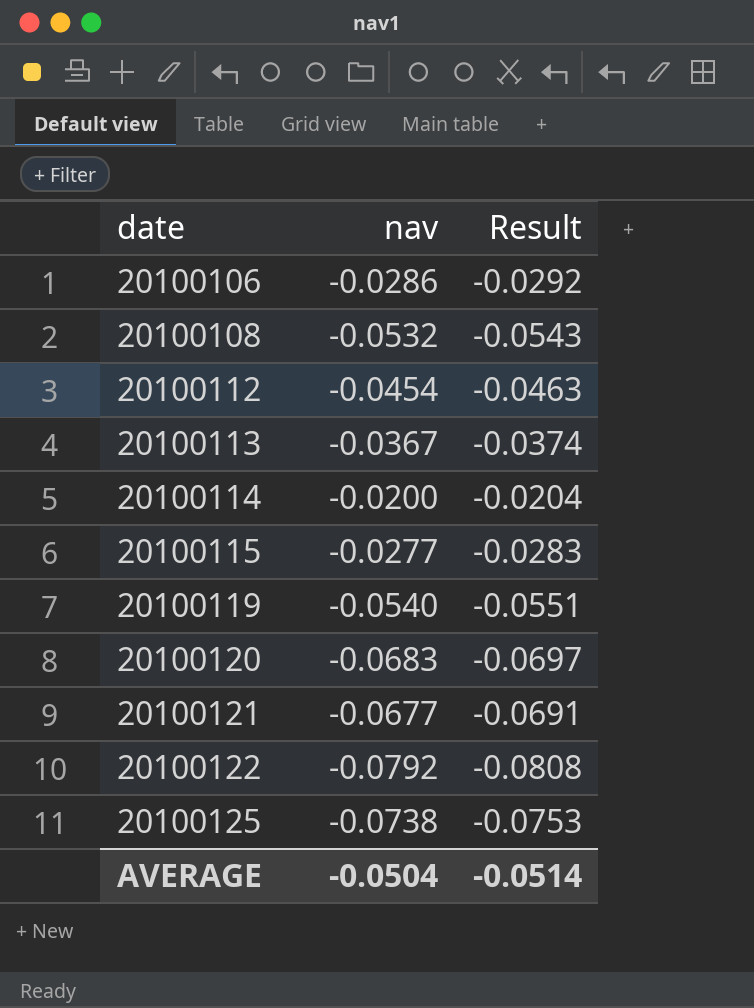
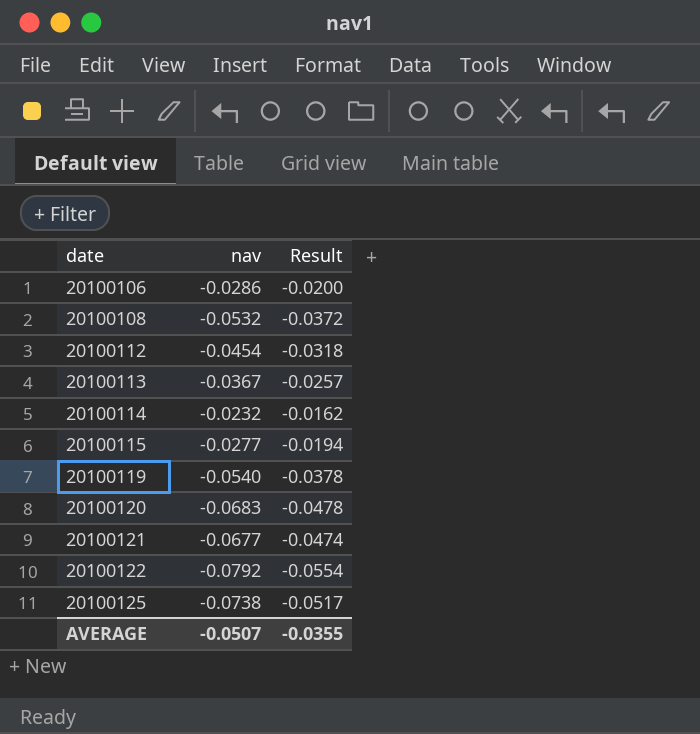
column Result | formula: [nav] * 1.02 -> [nav] * 0.7
20100114 | nav: -0.0200 -> -0.0232
AVERAGE | nav: -0.0504 -> -0.0507
AVERAGE | Result: -0.0514 -> -0.0355

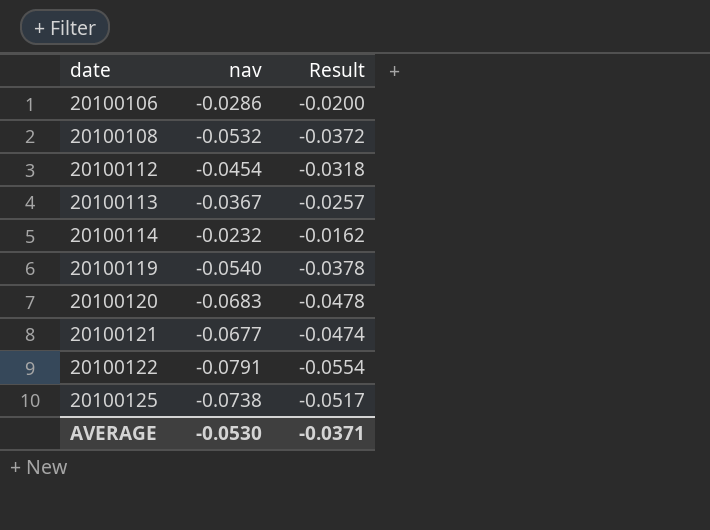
row 20100115: -0.0277 | -0.0194 -> none
20100122 | nav: -0.0792 -> -0.0791
AVERAGE | nav: -0.0507 -> -0.0530
AVERAGE | Result: -0.0355 -> -0.0371

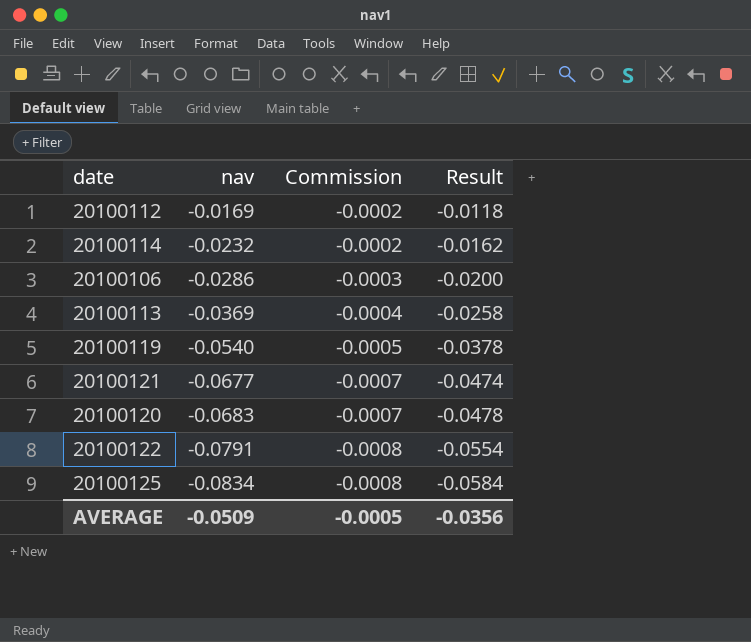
row order: date ascending -> nav descending
column Commission | formula: none -> [nav] * 0.01
row 20100108: -0.0532 | -0.0372 -> none
20100112 | nav: -0.0454 -> -0.0169
20100112 | Result: -0.0318 -> -0.0118
20100113 | nav: -0.0367 -> -0.0369
20100113 | Result: -0.0257 -> -0.0258
20100125 | nav: -0.0738 -> -0.0834
20100125 | Result: -0.0517 -> -0.0584
AVERAGE | nav: -0.0530 -> -0.0509
AVERAGE | Result: -0.0371 -> -0.0356

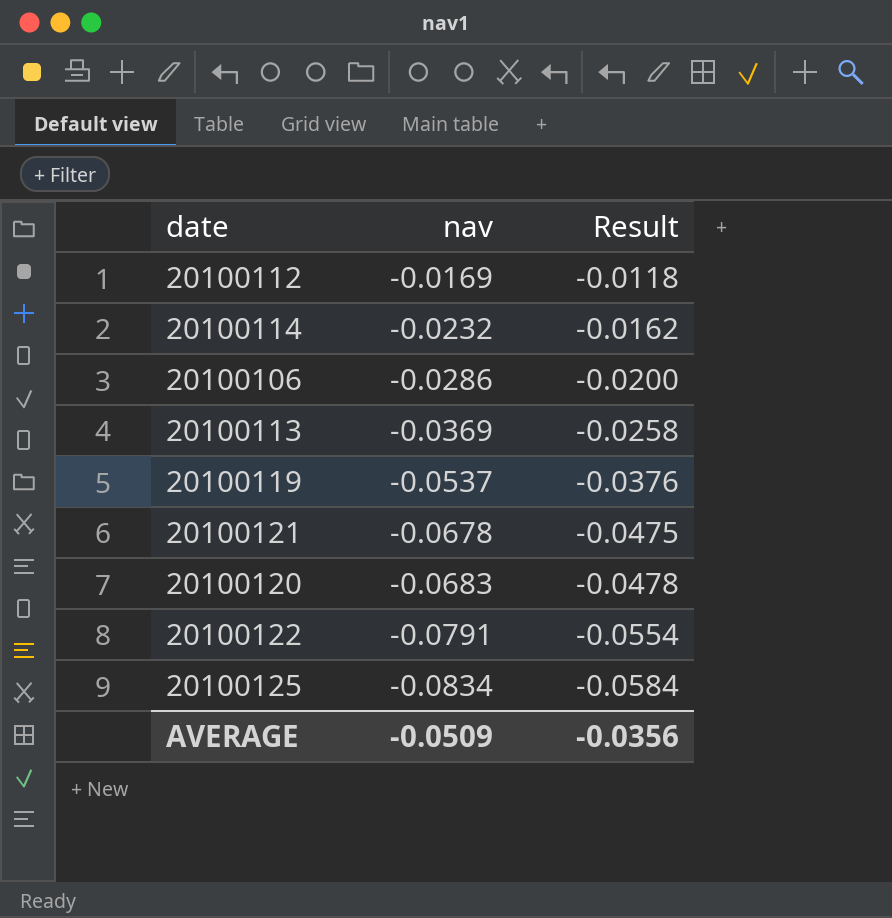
column Commission | formula: [nav] * 0.01 -> none
20100119 | nav: -0.0540 -> -0.0537
20100119 | Result: -0.0378 -> -0.0376
20100121 | nav: -0.0677 -> -0.0678
20100121 | Result: -0.0474 -> -0.0475

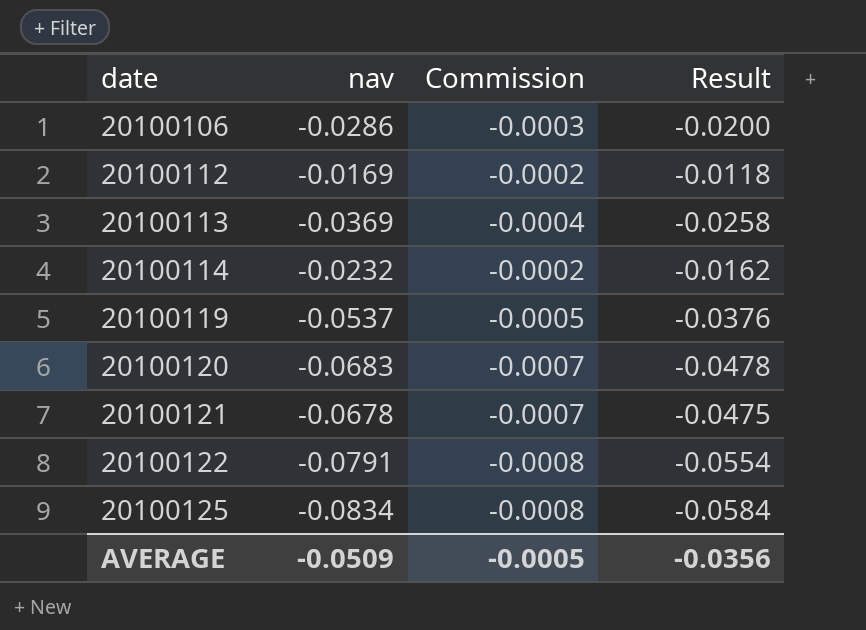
row order: nav descending -> date ascending
column Commission | formula: none -> [nav] * 0.01

